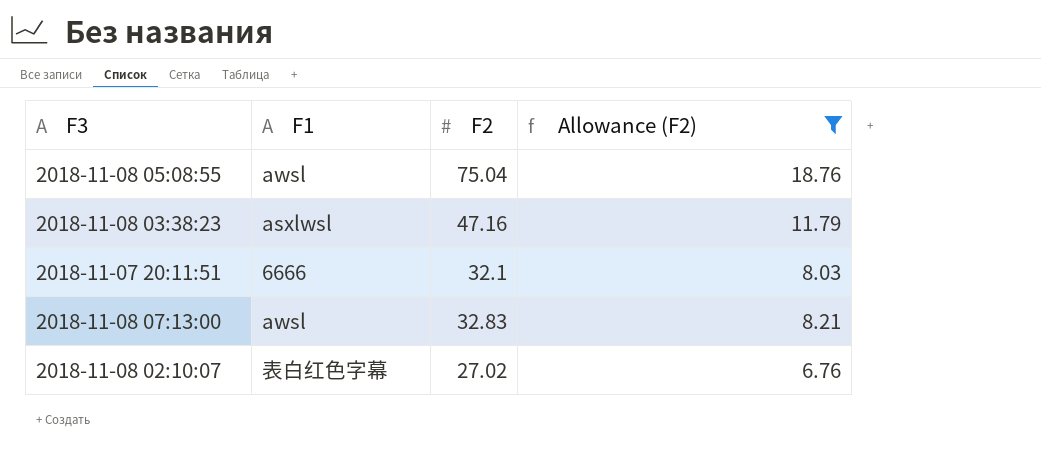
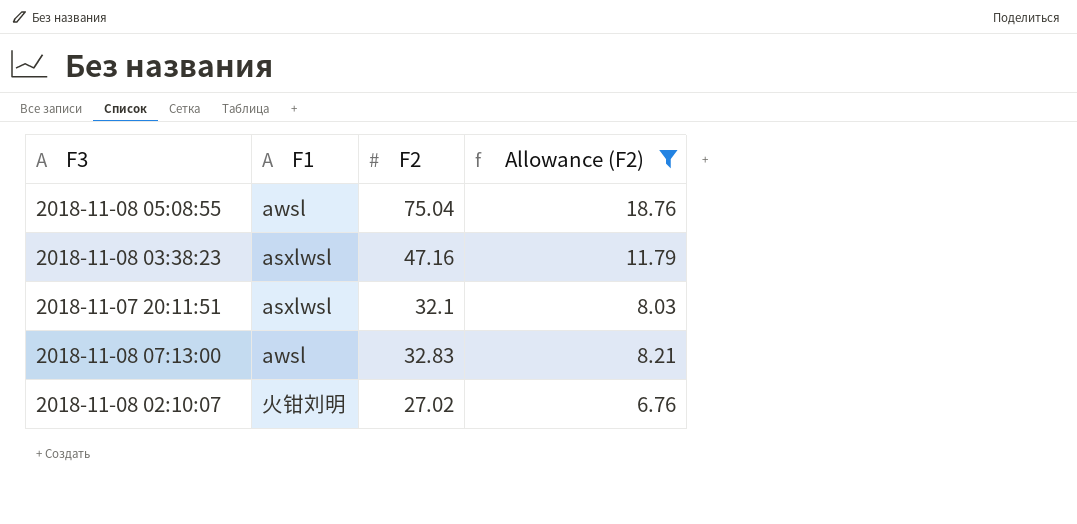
2018-11-07 20:11:51 | F1: 6666 -> asxlwsl
2018-11-08 02:10:07 | F1: 表白红色字幕 -> 火钳刘明

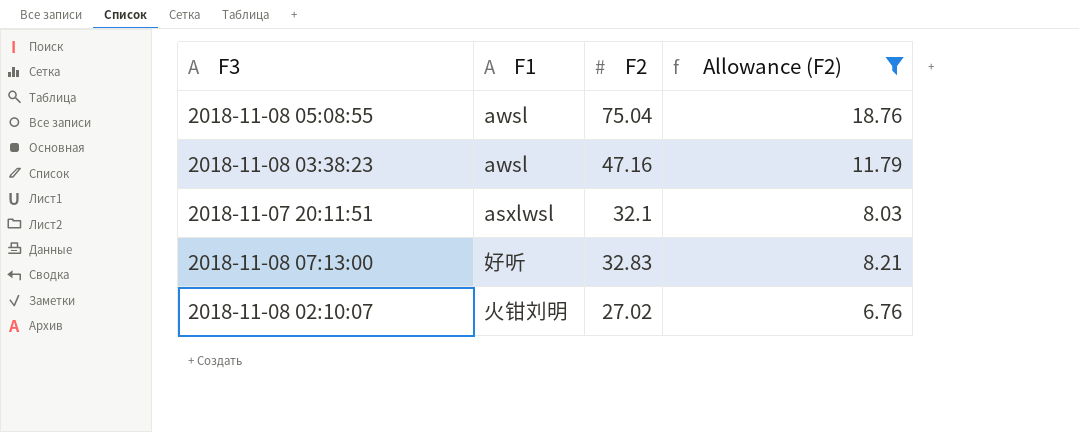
2018-11-08 03:38:23 | F1: asxlwsl -> awsl
2018-11-08 07:13:00 | F1: awsl -> 好听

